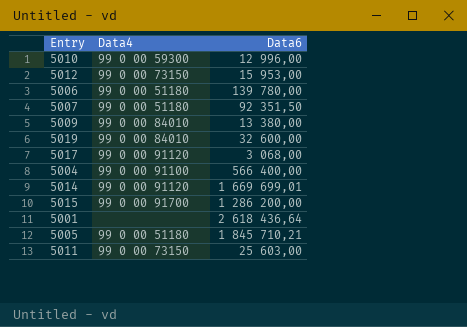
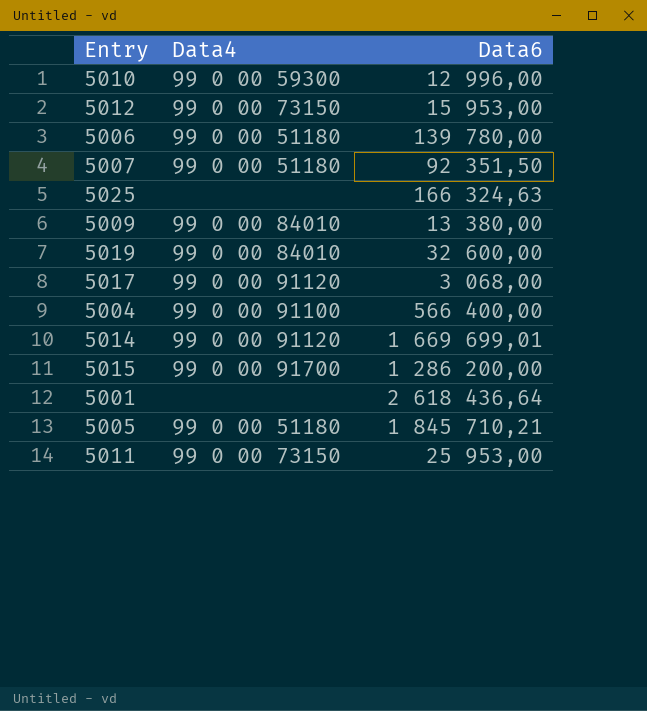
row 5025: none -> none | 166 324,63
5011 | Data6: 25 603,00 -> 25 953,00

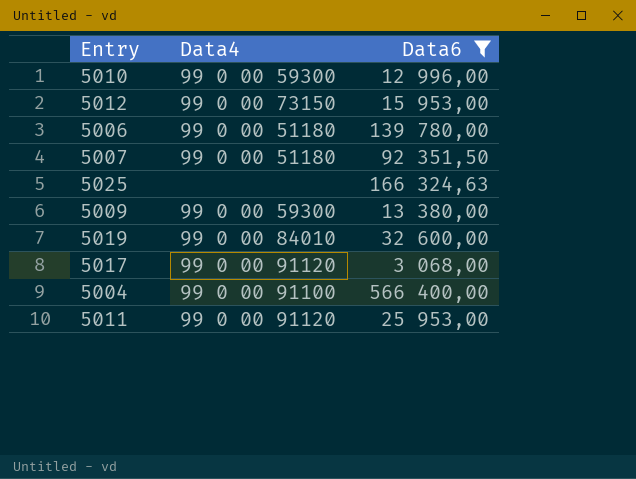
filter: none -> Data6 <= 566 400,00
5009 | Data4: 99 0 00 84010 -> 99 0 00 59300
5011 | Data4: 99 0 00 73150 -> 99 0 00 91120

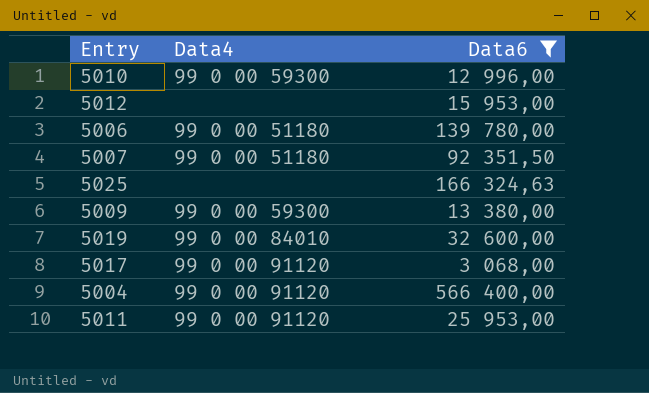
5012 | Data4: 99 0 00 73150 -> none
5004 | Data4: 99 0 00 91100 -> 99 0 00 91120

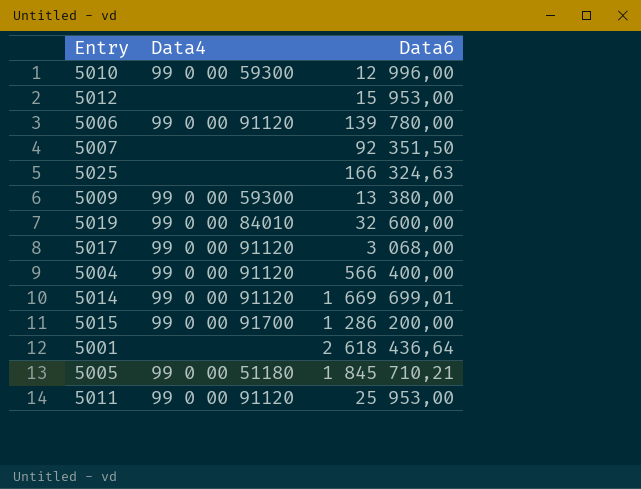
filter: Data6 <= 566 400,00 -> none
5006 | Data4: 99 0 00 51180 -> 99 0 00 91120
5007 | Data4: 99 0 00 51180 -> none

